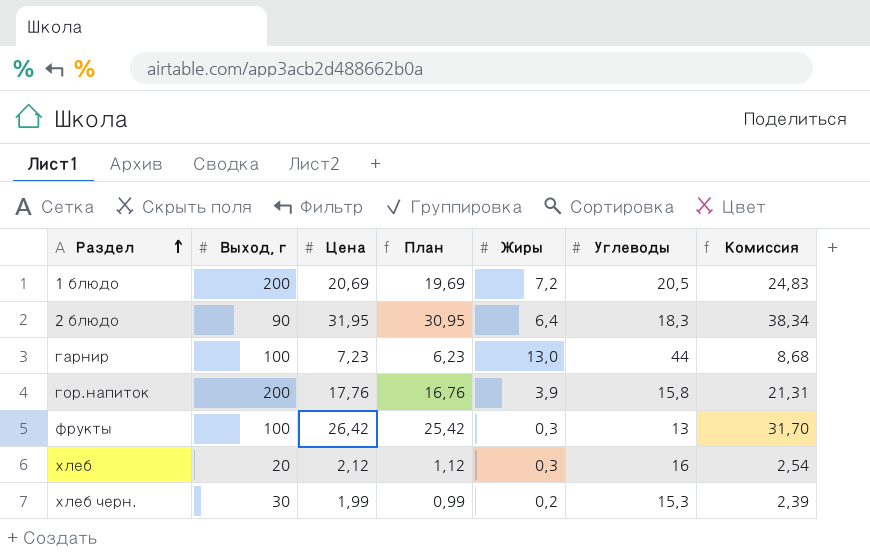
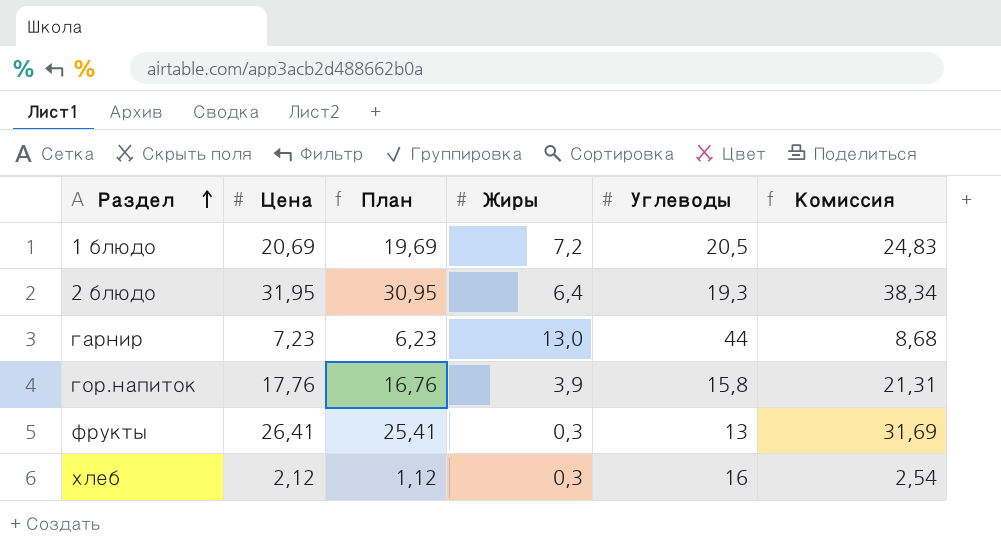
column Выход, г | position: 2 -> none
row хлеб черн.: 30 | 1,99 | 0,99 | 0,2 | 15,3 | 2,39 -> none
2 блюдо | Углеводы: 18,3 -> 19,3
фрукты | Цена: 26,42 -> 26,41
фрукты | План: 25,42 -> 25,41
фрукты | Комиссия: 31,70 -> 31,69

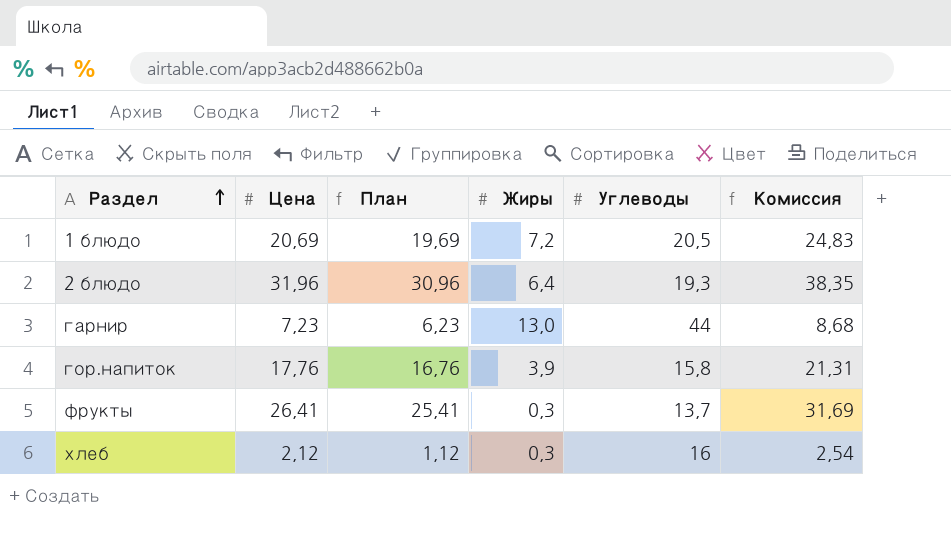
2 блюдо | Цена: 31,95 -> 31,96
2 блюдо | План: 30,95 -> 30,96
2 блюдо | Комиссия: 38,34 -> 38,35
фрукты | Углеводы: 13 -> 13,7

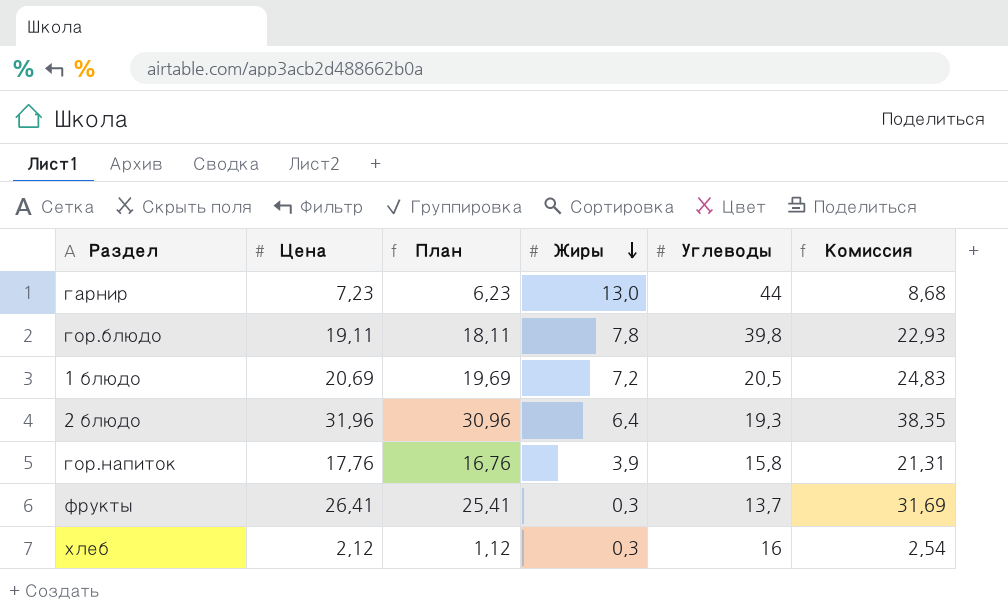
row order: Раздел ascending -> Жиры descending
row гор.блюдо: none -> 19,11 | 18,11 | 7,8 | 39,8 | 22,93

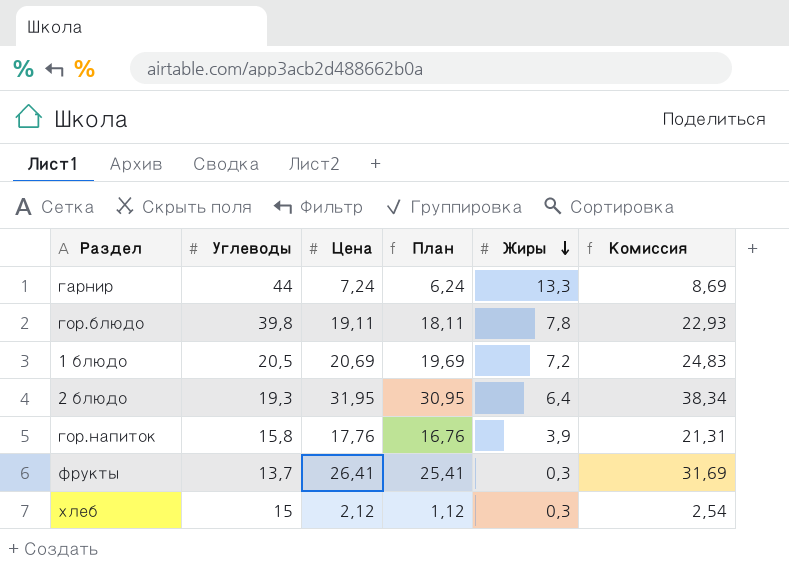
column Углеводы | position: 5 -> 2
гарнир | Цена: 7,23 -> 7,24
гарнир | План: 6,23 -> 6,24
гарнир | Жиры: 13,0 -> 13,3
гарнир | Комиссия: 8,68 -> 8,69
2 блюдо | Цена: 31,96 -> 31,95
2 блюдо | План: 30,96 -> 30,95
2 блюдо | Комиссия: 38,35 -> 38,34
хлеб | Углеводы: 16 -> 15

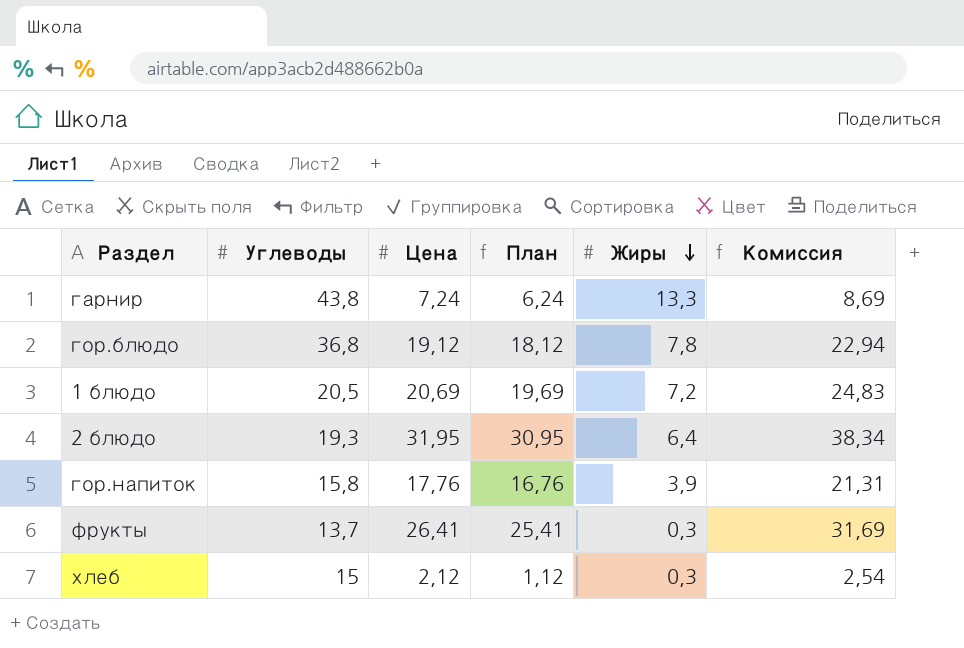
гарнир | Углеводы: 44 -> 43,8
гор.блюдо | Углеводы: 39,8 -> 36,8
гор.блюдо | Цена: 19,11 -> 19,12
гор.блюдо | План: 18,11 -> 18,12
гор.блюдо | Комиссия: 22,93 -> 22,94

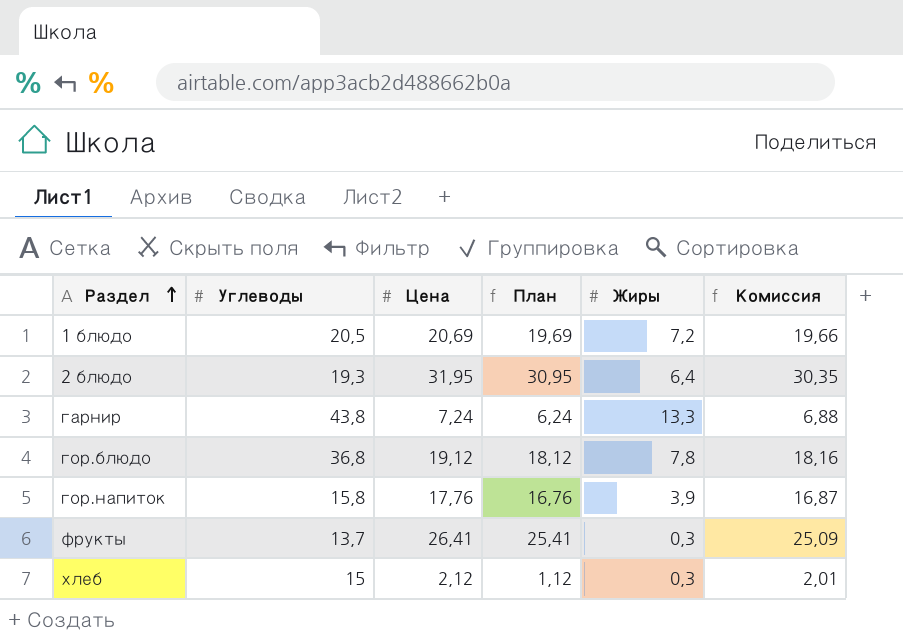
row order: Жиры descending -> Раздел ascending
column Комиссия | formula: [Цена] * 1,2 -> [Цена] * 0,95

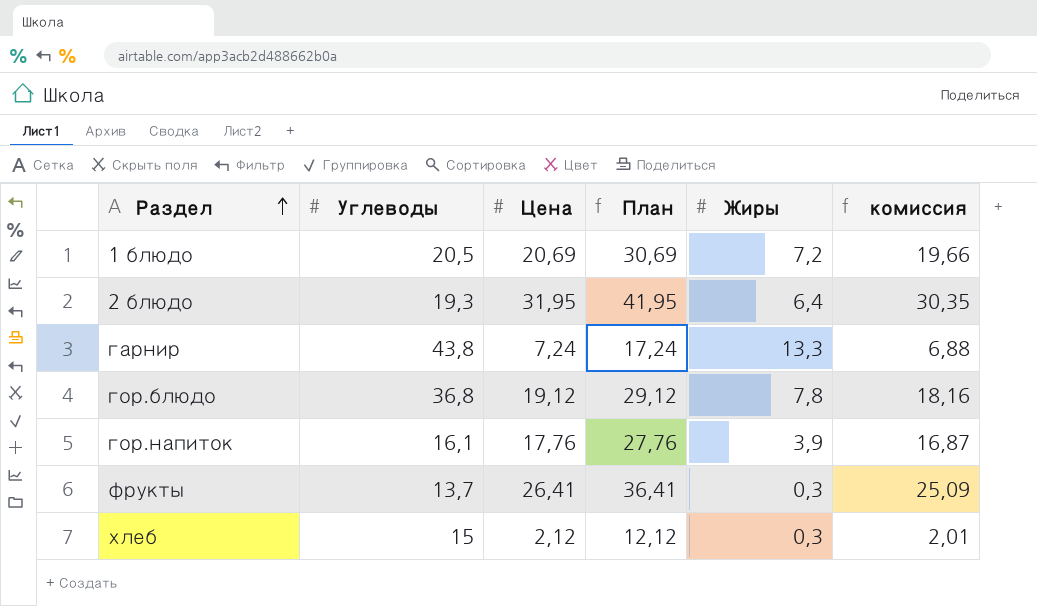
column План | formula: [Цена] - 1 -> [Цена] + 10
column name: Комиссия -> комиссия
гор.напиток | Углеводы: 15,8 -> 16,1

